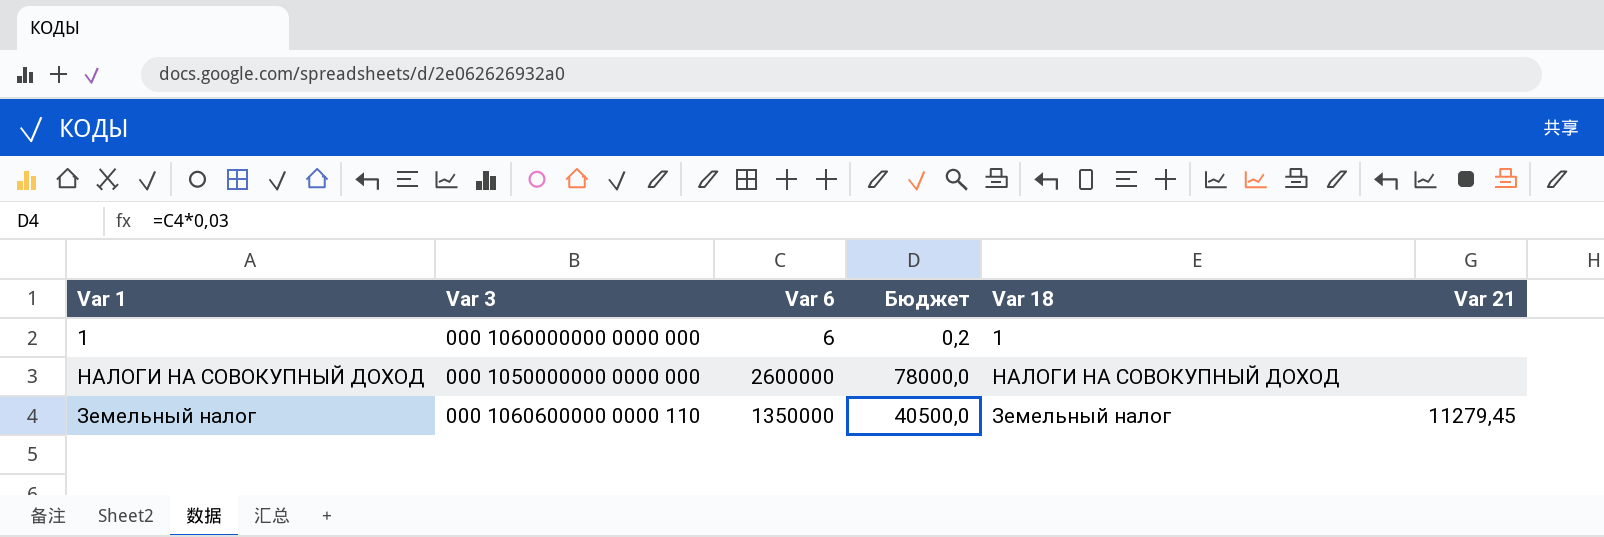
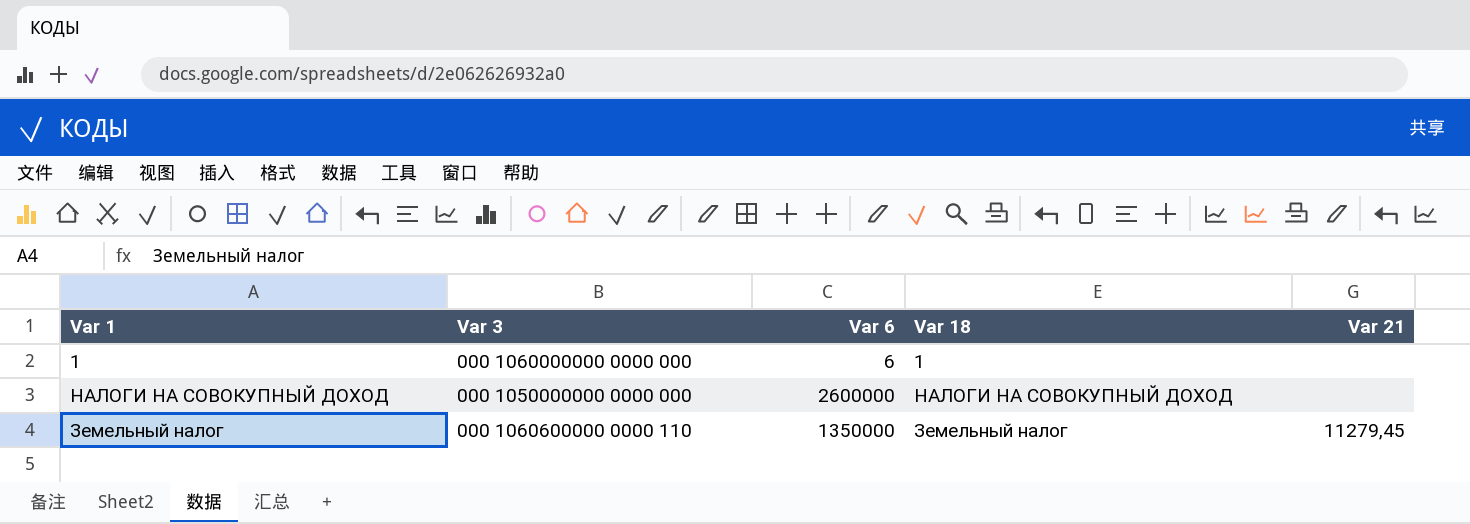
column Бюджет | formula: [Var 6] * 0,03 -> none

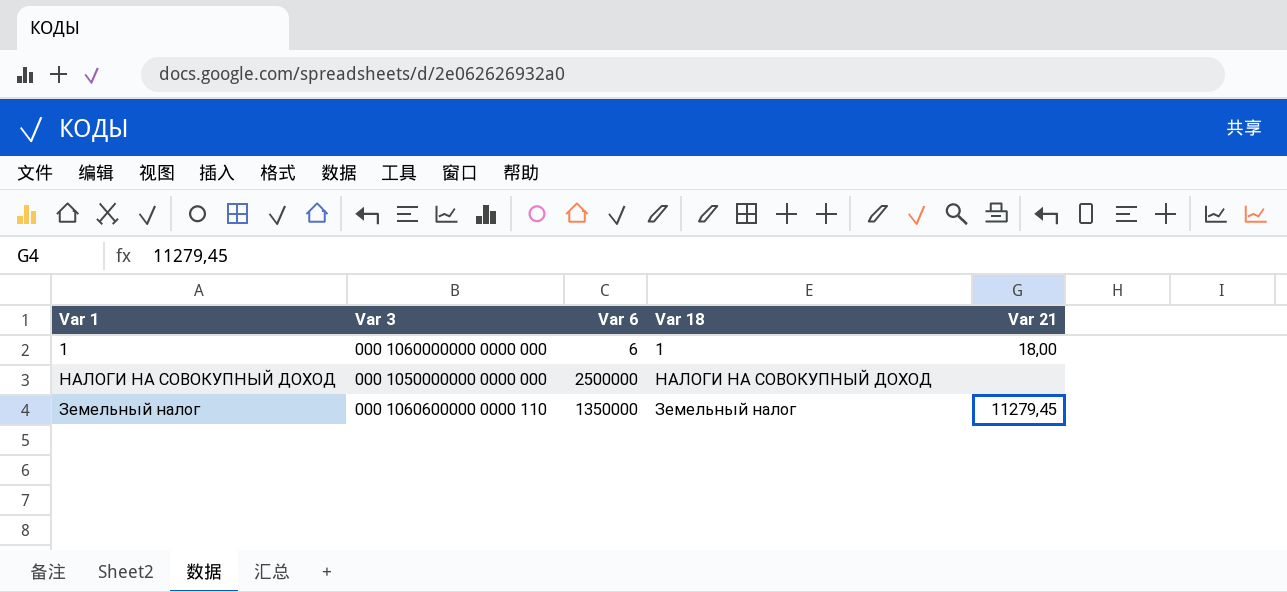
1 | Var 21: none -> 18,00
НАЛОГИ НА СОВОКУПНЫЙ ДОХОД | Var 6: 2600000 -> 2500000

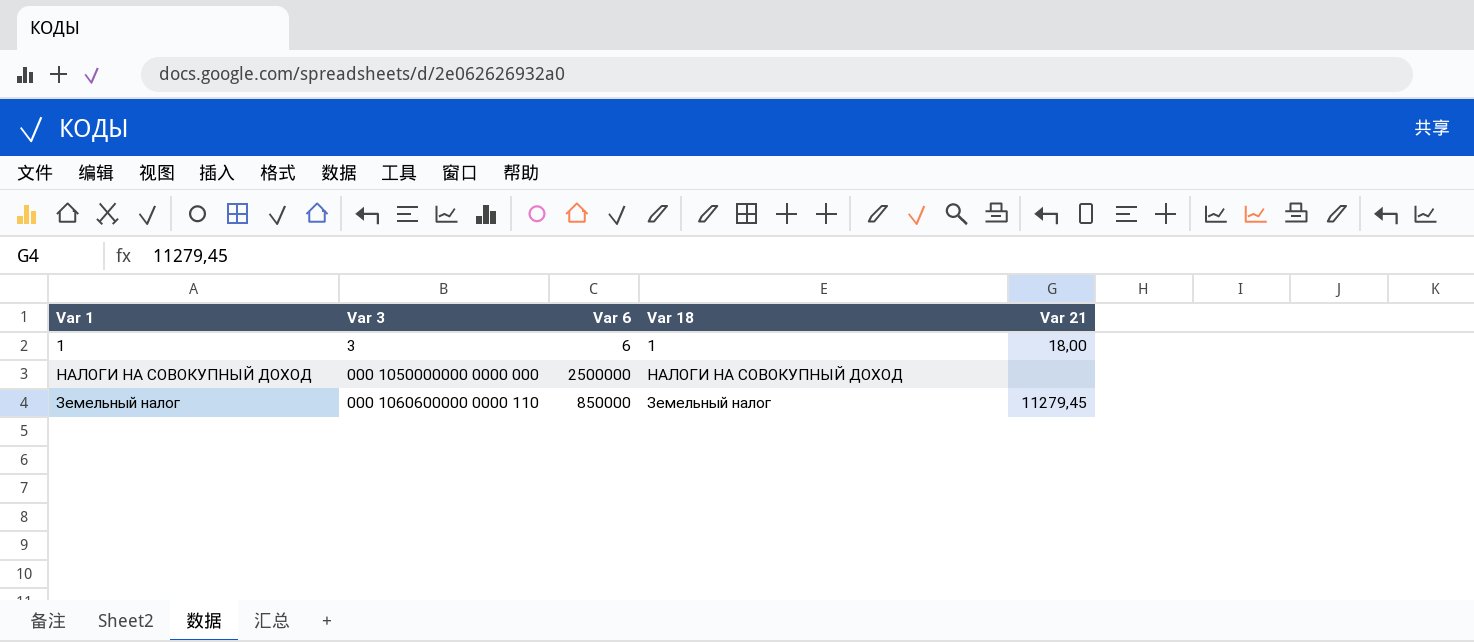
1 | Var 3: 000 1060000000 0000 000 -> 3
Земельный налог | Var 6: 1350000 -> 850000

